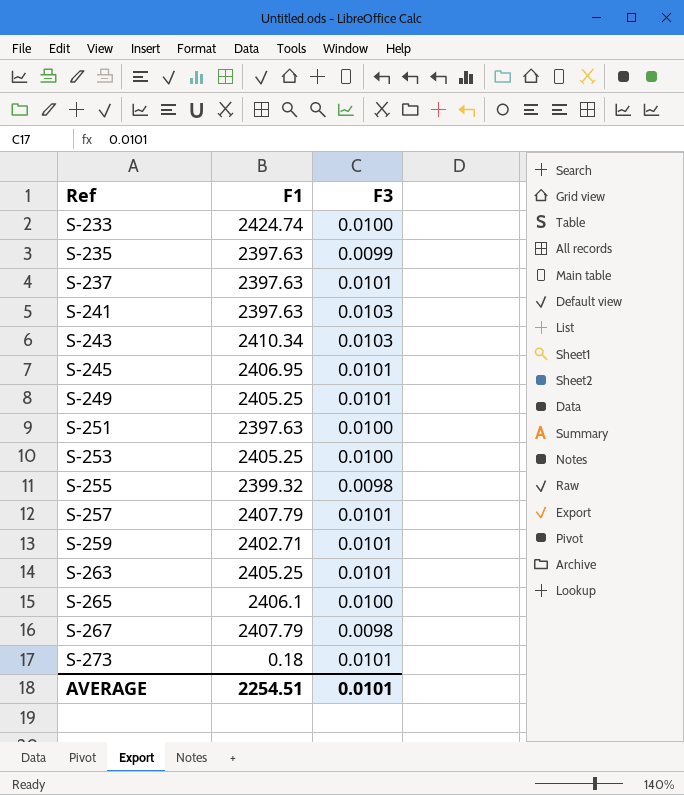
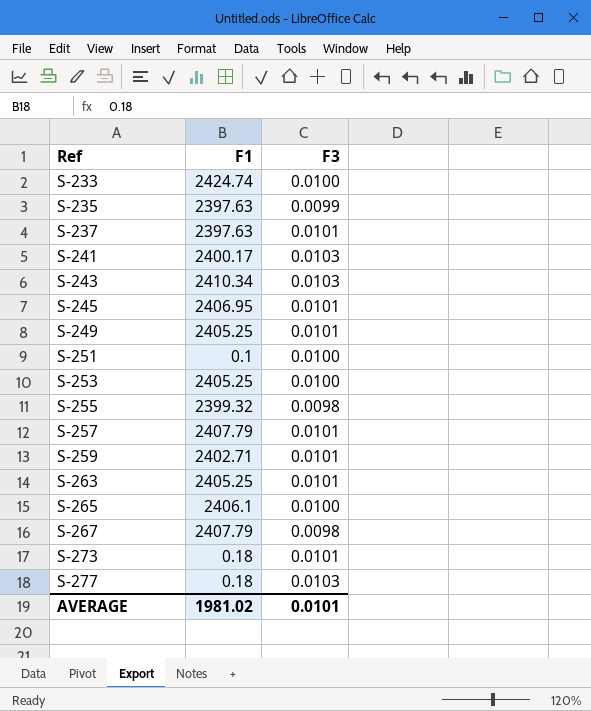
S-241 | F1: 2397.63 -> 2400.17
S-251 | F1: 2397.63 -> 0.1
row S-277: none -> 0.18 | 0.0103
AVERAGE | F1: 2254.51 -> 1981.02

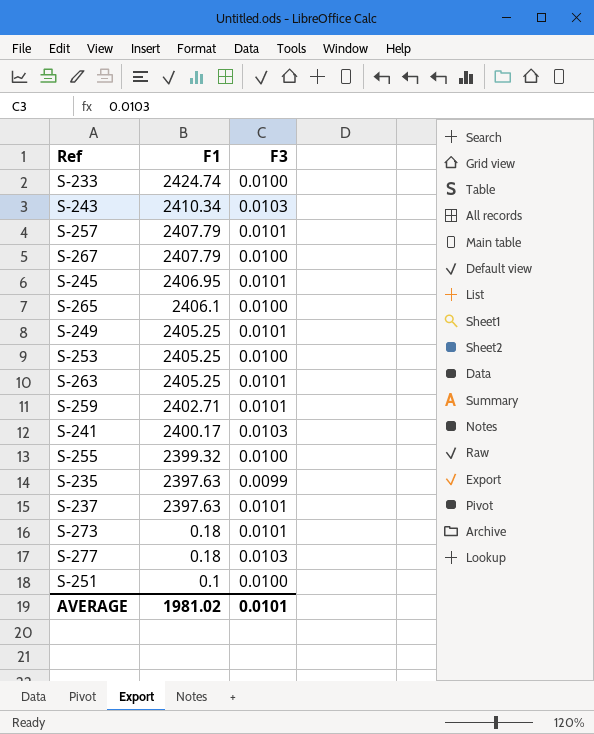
row order: Ref ascending -> F1 descending
S-267 | F3: 0.0098 -> 0.0100
S-255 | F3: 0.0098 -> 0.0100

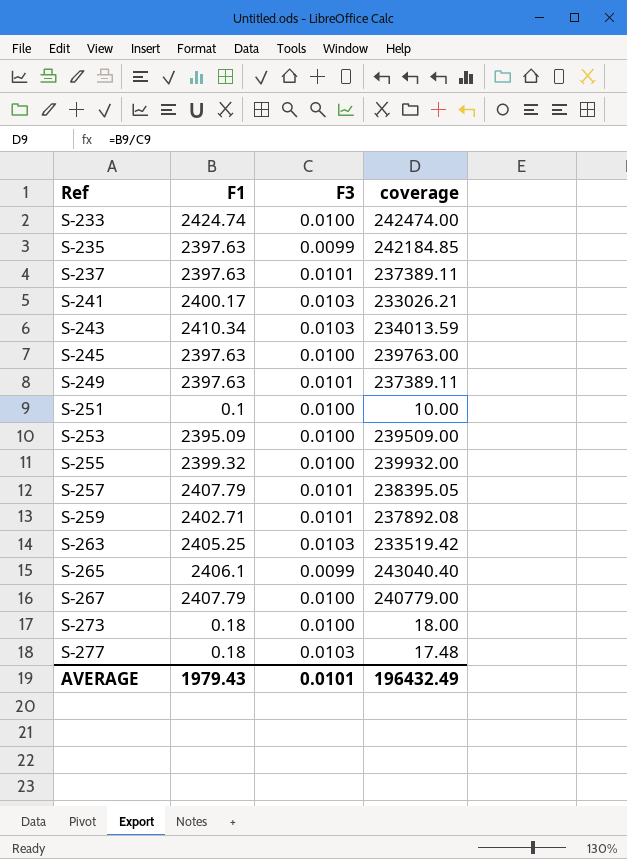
row order: F1 descending -> Ref ascending
column coverage | formula: none -> [F1] / [F3]
S-245 | F1: 2406.95 -> 2397.63
S-245 | F3: 0.0101 -> 0.0100
S-249 | F1: 2405.25 -> 2397.63
S-253 | F1: 2405.25 -> 2395.09
S-263 | F3: 0.0101 -> 0.0103
S-265 | F3: 0.0100 -> 0.0099
S-273 | F3: 0.0101 -> 0.0100
AVERAGE | F1: 1981.02 -> 1979.43

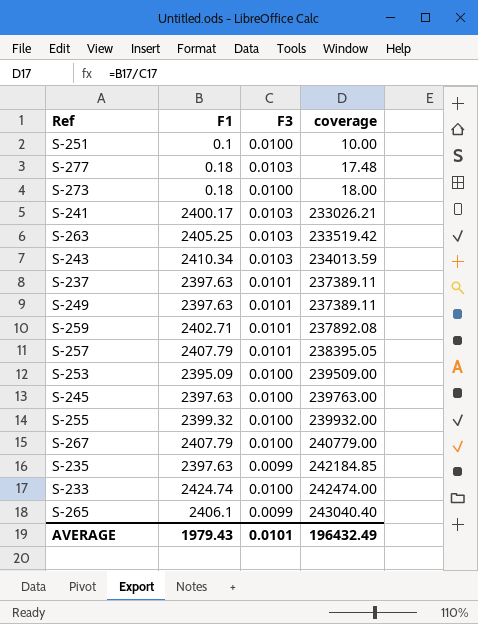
row order: Ref ascending -> coverage ascending

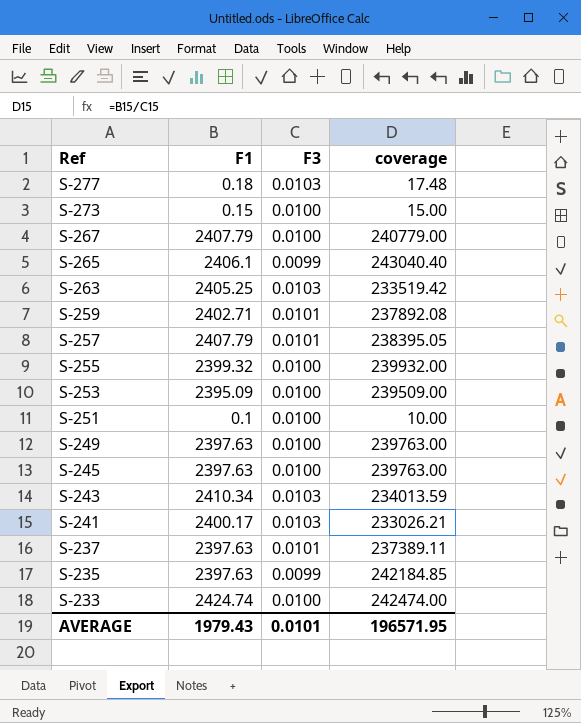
row order: coverage ascending -> Ref descending
S-273 | F1: 0.18 -> 0.15
S-273 | coverage: 18.00 -> 15.00
S-249 | F3: 0.0101 -> 0.0100
S-249 | coverage: 237389.11 -> 239763.00
AVERAGE | coverage: 196432.49 -> 196571.95

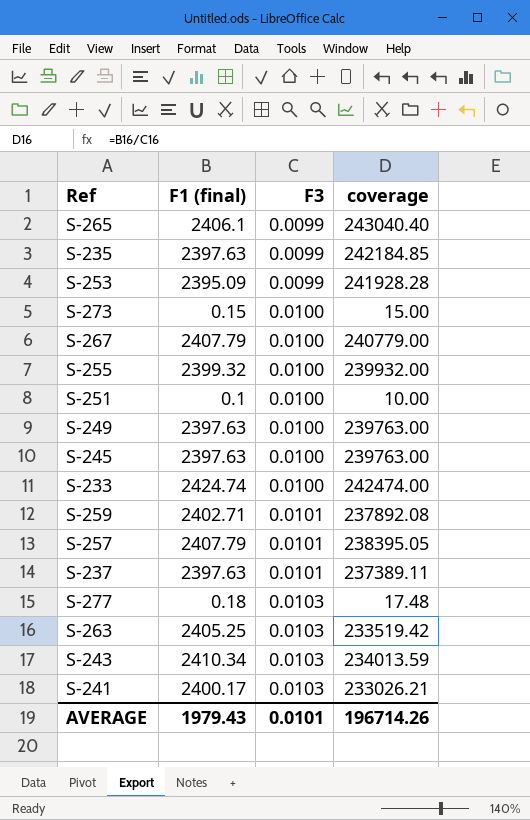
row order: Ref descending -> F3 ascending
column name: F1 -> F1 (final)
S-253 | F3: 0.0100 -> 0.0099
S-253 | coverage: 239509.00 -> 241928.28
AVERAGE | coverage: 196571.95 -> 196714.26

